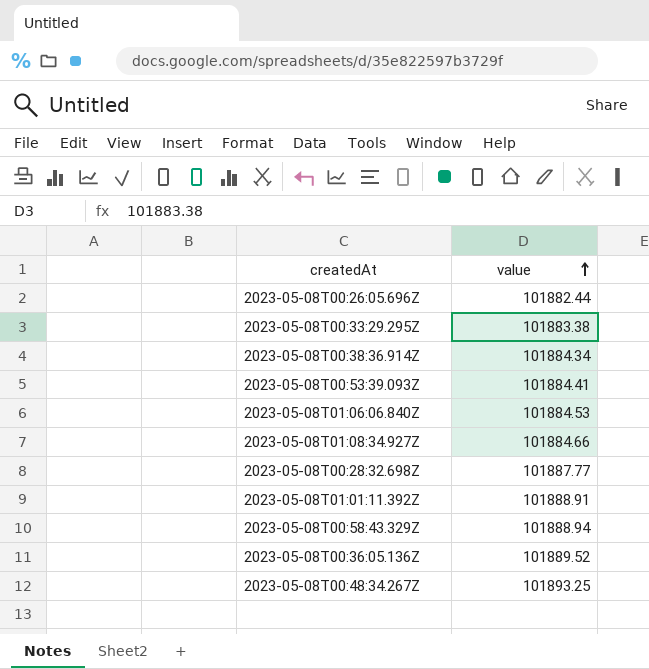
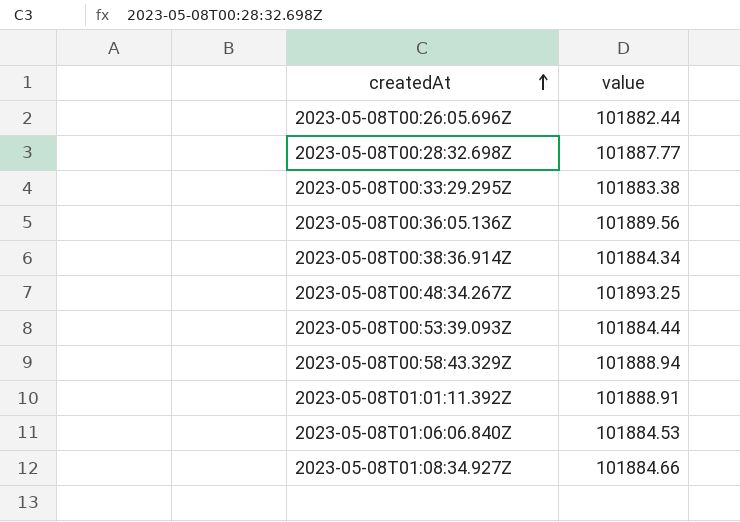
row order: value ascending -> createdAt ascending
2023-05-08T00:36:05.136Z | value: 101889.52 -> 101889.56
2023-05-08T00:53:39.093Z | value: 101884.41 -> 101884.44

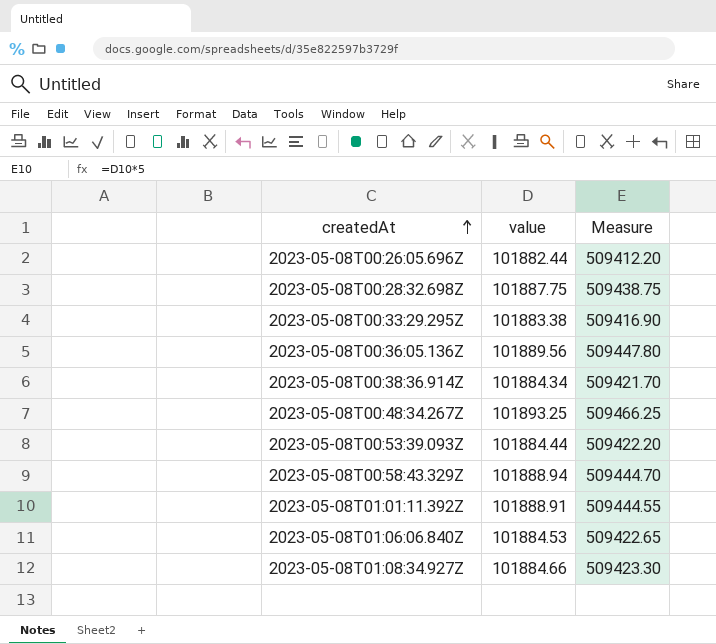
column Measure | formula: none -> [value] * 5
2023-05-08T00:28:32.698Z | value: 101887.77 -> 101887.75

